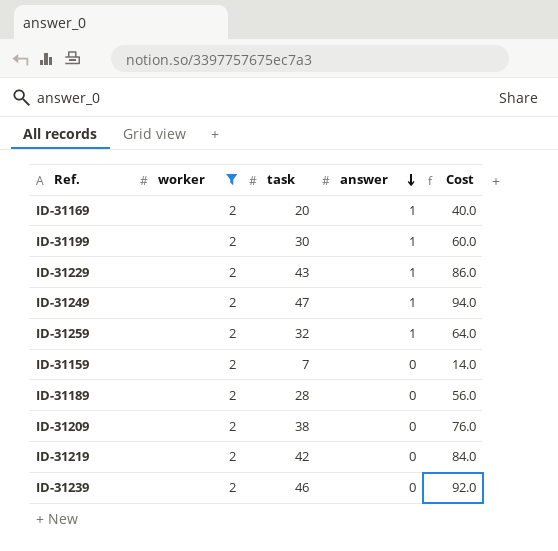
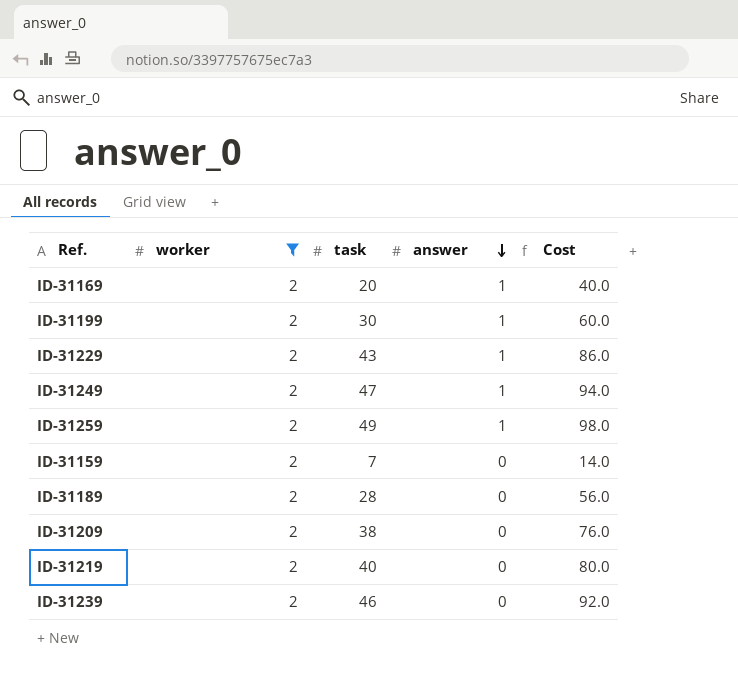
ID-31259 | task: 32 -> 49
ID-31259 | Cost: 64.0 -> 98.0
ID-31219 | task: 42 -> 40
ID-31219 | Cost: 84.0 -> 80.0

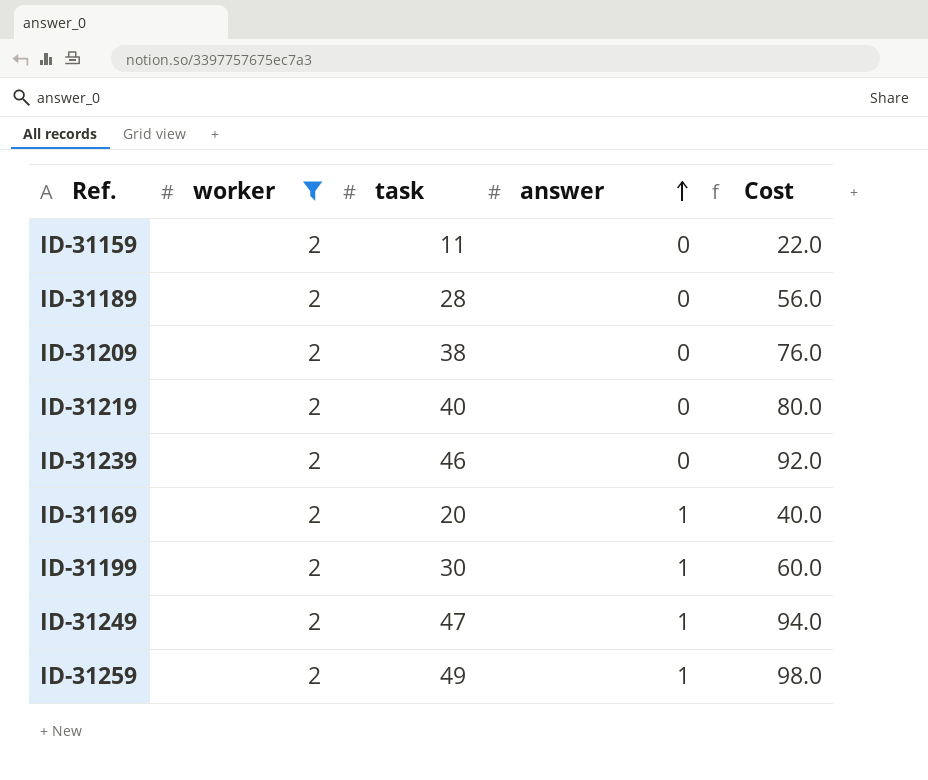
row order: answer descending -> answer ascending
row ID-31229: 2 | 43 | 1 | 86.0 -> none
ID-31159 | task: 7 -> 11
ID-31159 | Cost: 14.0 -> 22.0

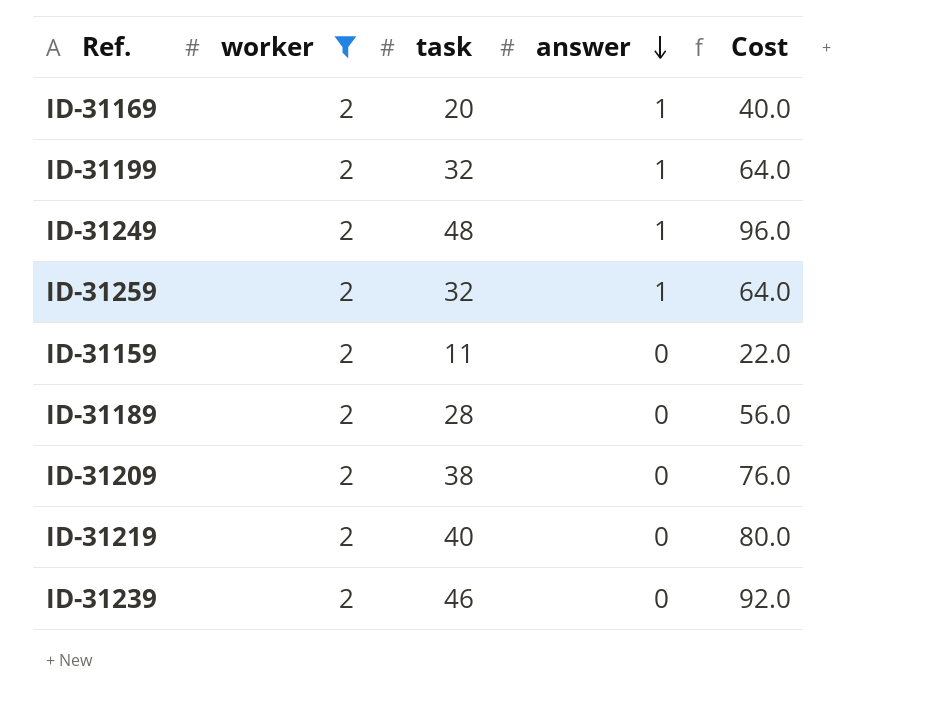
row order: answer ascending -> answer descending
ID-31199 | task: 30 -> 32
ID-31199 | Cost: 60.0 -> 64.0
ID-31249 | task: 47 -> 48
ID-31249 | Cost: 94.0 -> 96.0
ID-31259 | task: 49 -> 32
ID-31259 | Cost: 98.0 -> 64.0

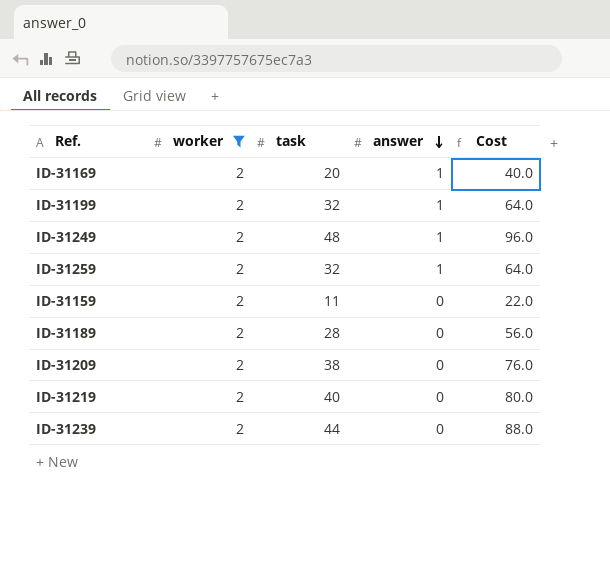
ID-31239 | task: 46 -> 44
ID-31239 | Cost: 92.0 -> 88.0

